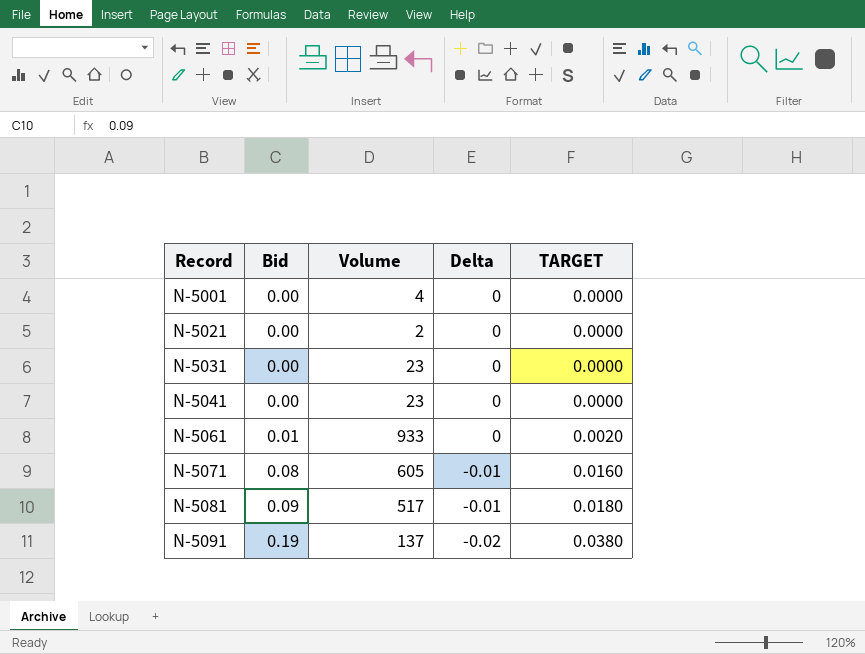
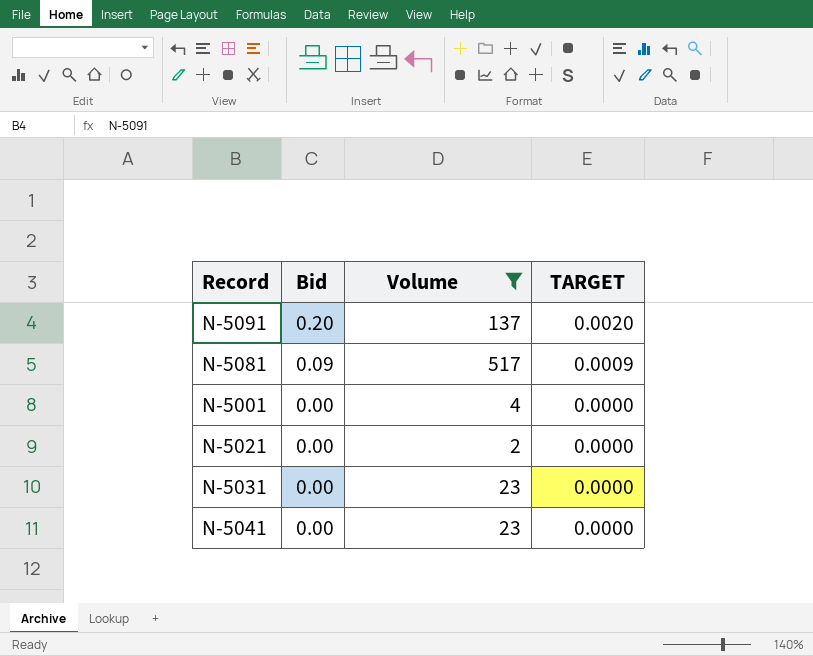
filter: none -> Volume <= 517
row order: Record ascending -> Bid descending
column Delta | position: 4 -> none
column TARGET | formula: [Bid] * 0.2 -> [Bid] * 0.01
N-5091 | Bid: 0.19 -> 0.20

